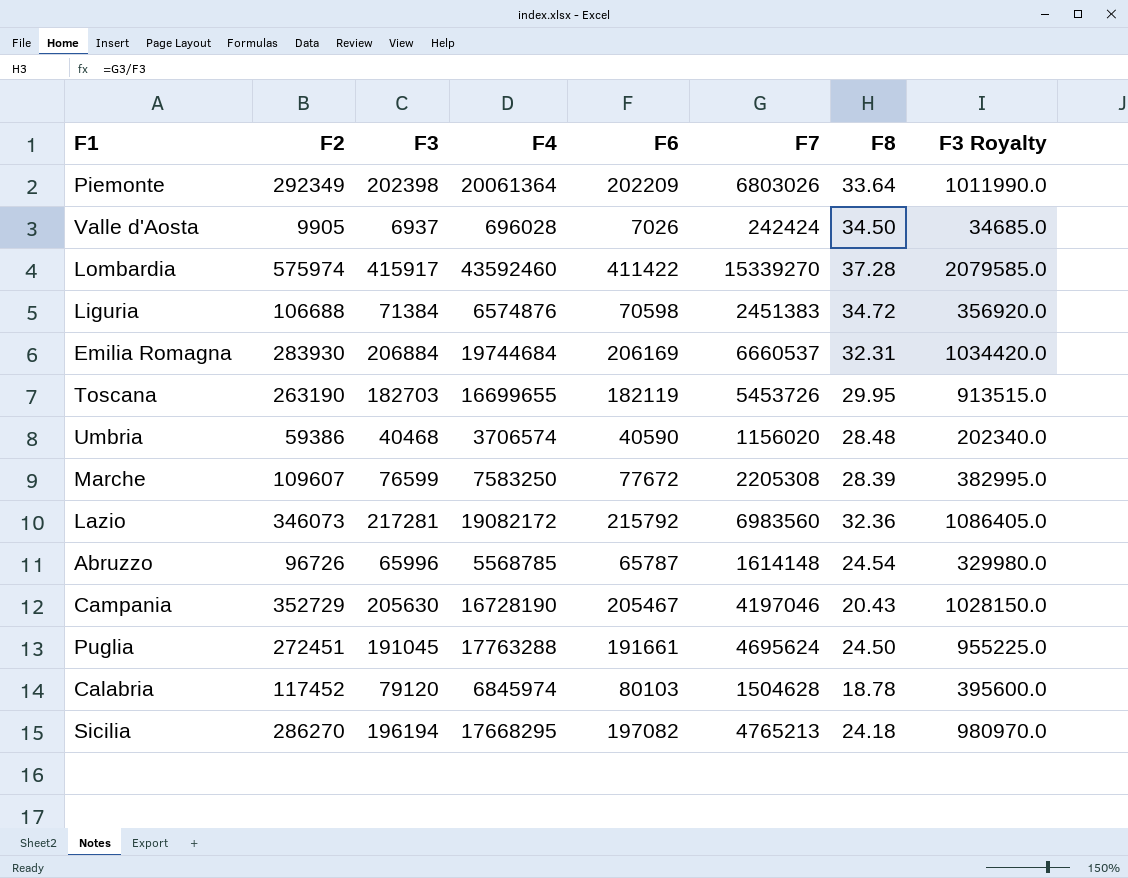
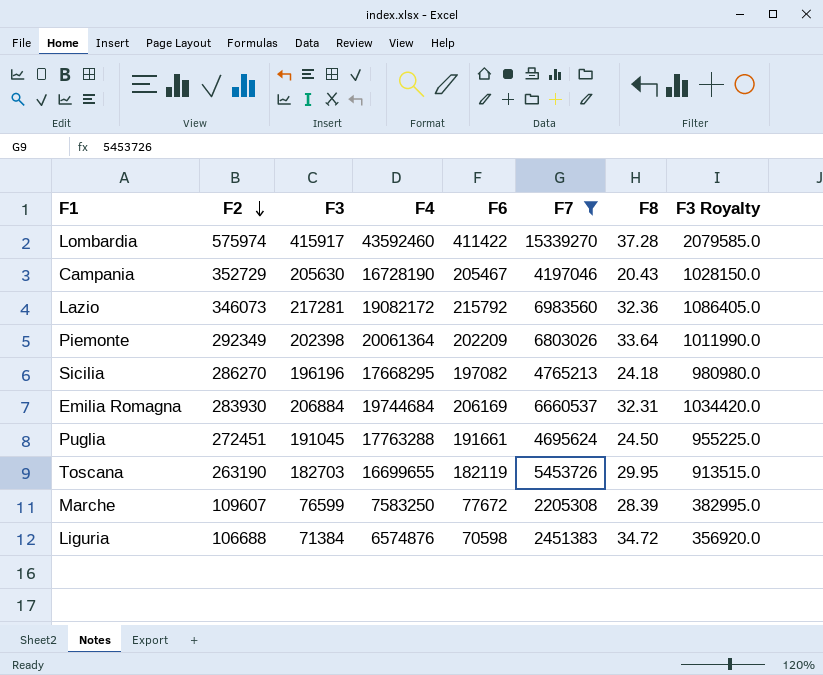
filter: none -> F7 >= 2205308
row order: none -> F2 descending
Sicilia | F3: 196194 -> 196196
Sicilia | F3 Royalty: 980970.0 -> 980980.0

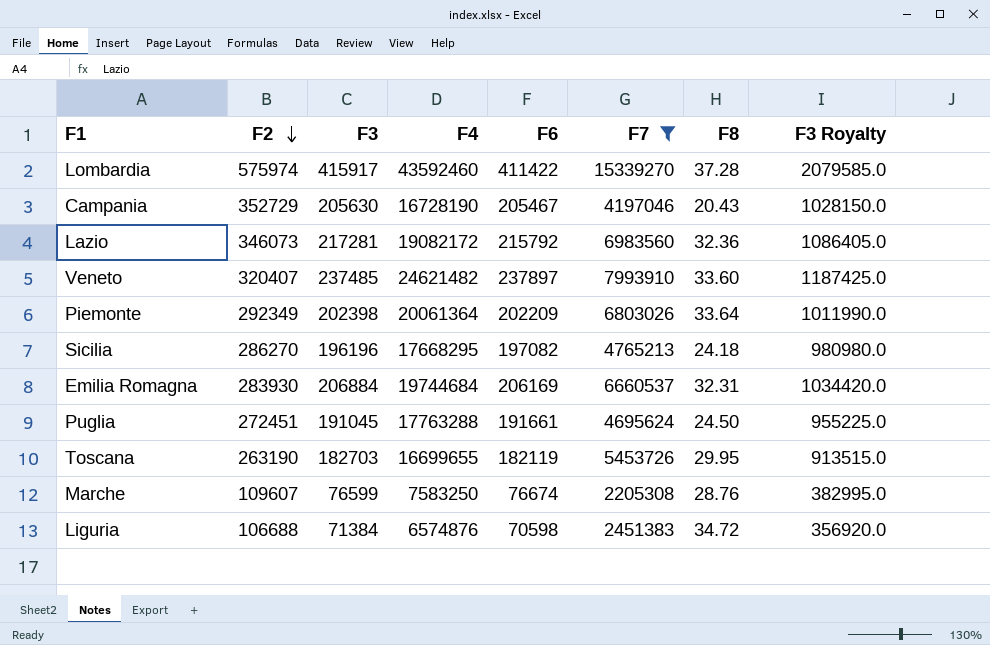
row Veneto: none -> 320407 | 237485 | 24621482 | 237897 | 7993910 | 33.60 | 1187425.0
Marche | F6: 77672 -> 76674
Marche | F8: 28.39 -> 28.76

